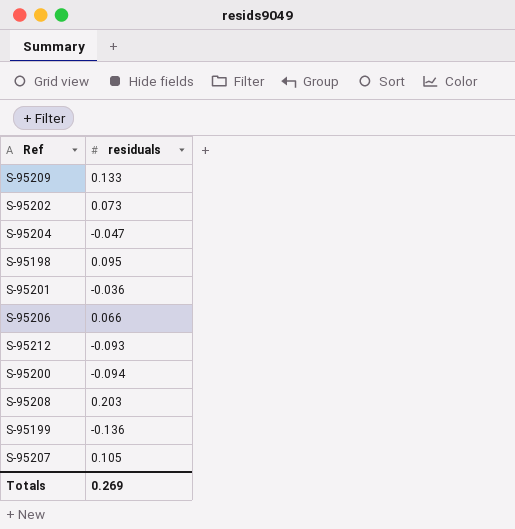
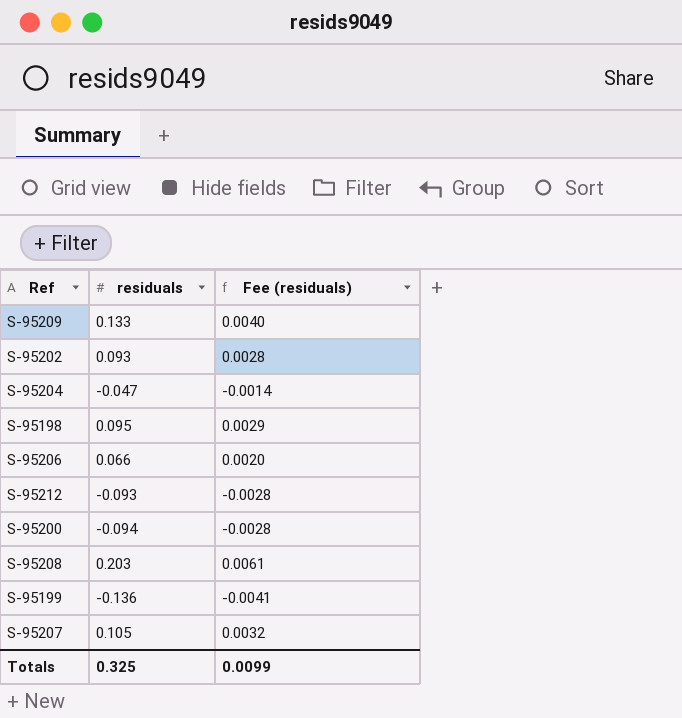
column Fee (residuals) | formula: none -> [residuals] * 0.03
row S-95201: -0.036 -> none
S-95202 | residuals: 0.073 -> 0.093
Totals | residuals: 0.269 -> 0.325

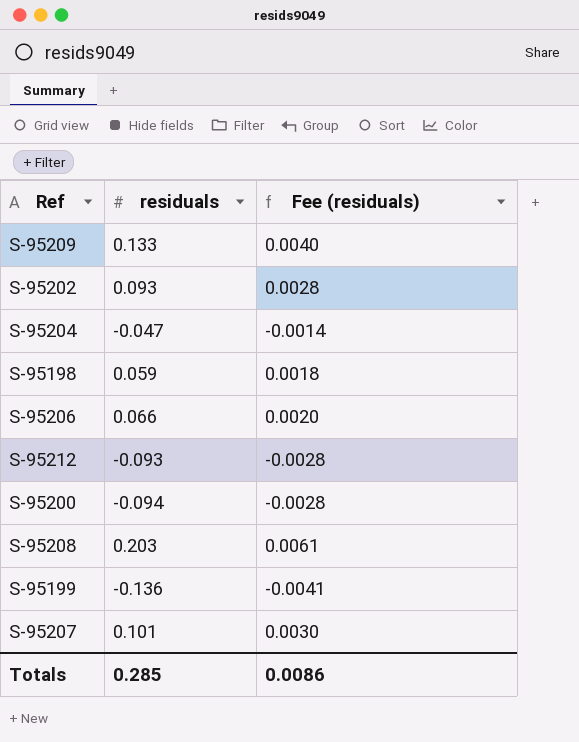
S-95198 | residuals: 0.095 -> 0.059
S-95198 | Fee (residuals): 0.0029 -> 0.0018
S-95207 | residuals: 0.105 -> 0.101
S-95207 | Fee (residuals): 0.0032 -> 0.0030
Totals | residuals: 0.325 -> 0.285
Totals | Fee (residuals): 0.0099 -> 0.0086

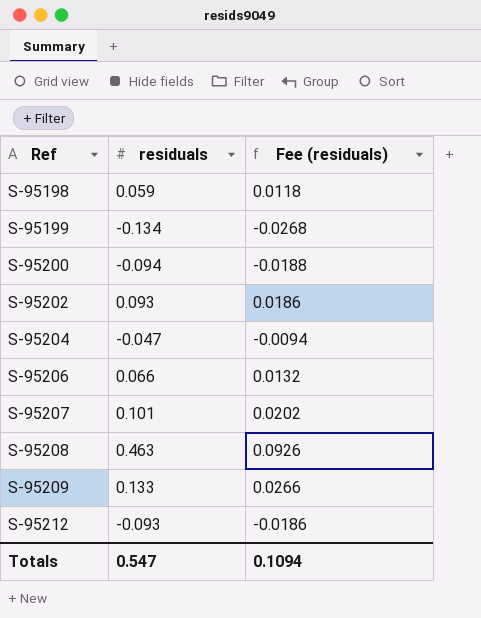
row order: none -> Ref ascending
column Fee (residuals) | formula: [residuals] * 0.03 -> [residuals] * 0.2
S-95199 | residuals: -0.136 -> -0.134
S-95208 | residuals: 0.203 -> 0.463
Totals | residuals: 0.285 -> 0.547
Totals | Fee (residuals): 0.0086 -> 0.1094

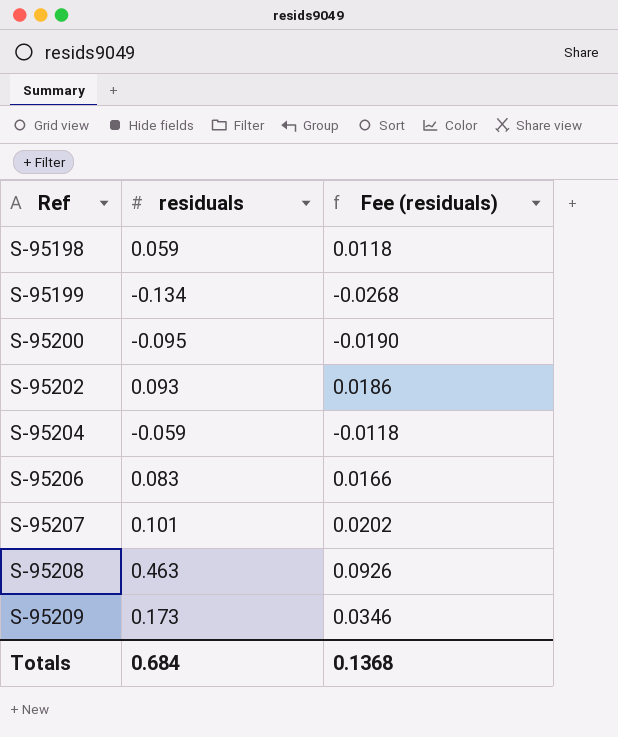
row S-95212: -0.093 | -0.0186 -> none
S-95200 | residuals: -0.094 -> -0.095
S-95200 | Fee (residuals): -0.0188 -> -0.0190
S-95204 | residuals: -0.047 -> -0.059
S-95204 | Fee (residuals): -0.0094 -> -0.0118
S-95206 | residuals: 0.066 -> 0.083
S-95206 | Fee (residuals): 0.0132 -> 0.0166
S-95209 | residuals: 0.133 -> 0.173
S-95209 | Fee (residuals): 0.0266 -> 0.0346
Totals | residuals: 0.547 -> 0.684
Totals | Fee (residuals): 0.1094 -> 0.1368

